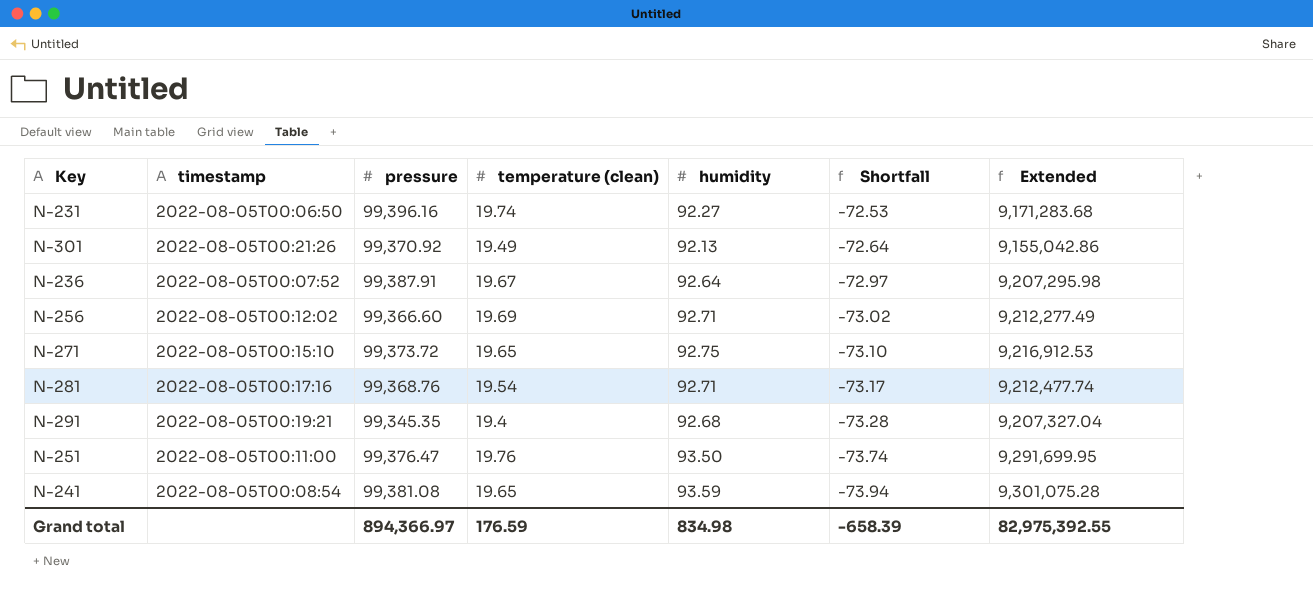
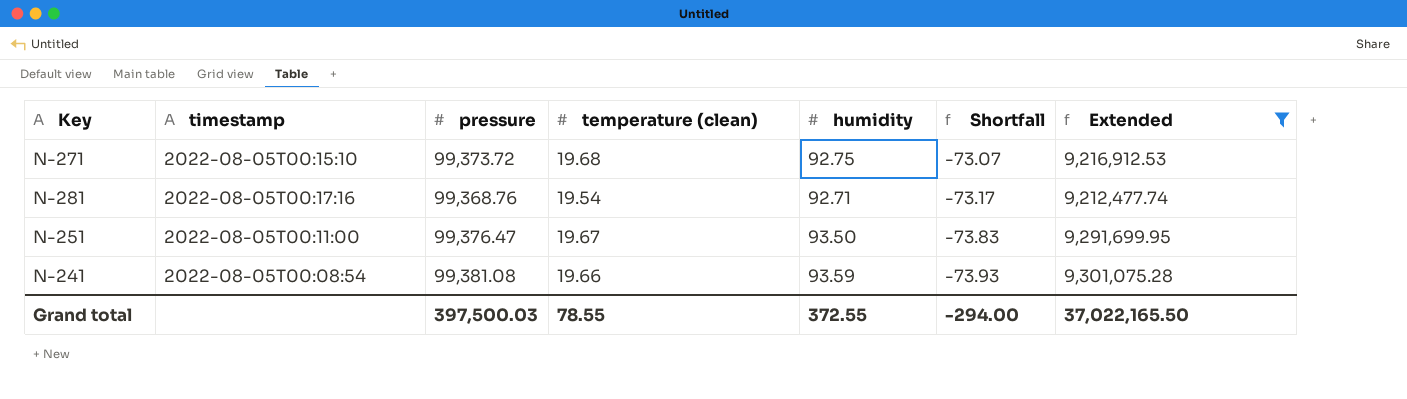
filter: none -> Extended >= 9,212,477.74
N-271 | temperature (clean): 19.65 -> 19.68
N-271 | Shortfall: -73.10 -> -73.07
N-251 | temperature (clean): 19.76 -> 19.67
N-251 | Shortfall: -73.74 -> -73.83
N-241 | temperature (clean): 19.65 -> 19.66
N-241 | Shortfall: -73.94 -> -73.93
Grand total | pressure: 894,366.97 -> 397,500.03
Grand total | temperature (clean): 176.59 -> 78.55
Grand total | humidity: 834.98 -> 372.55
Grand total | Shortfall: -658.39 -> -294.00
Grand total | Extended: 82,975,392.55 -> 37,022,165.50

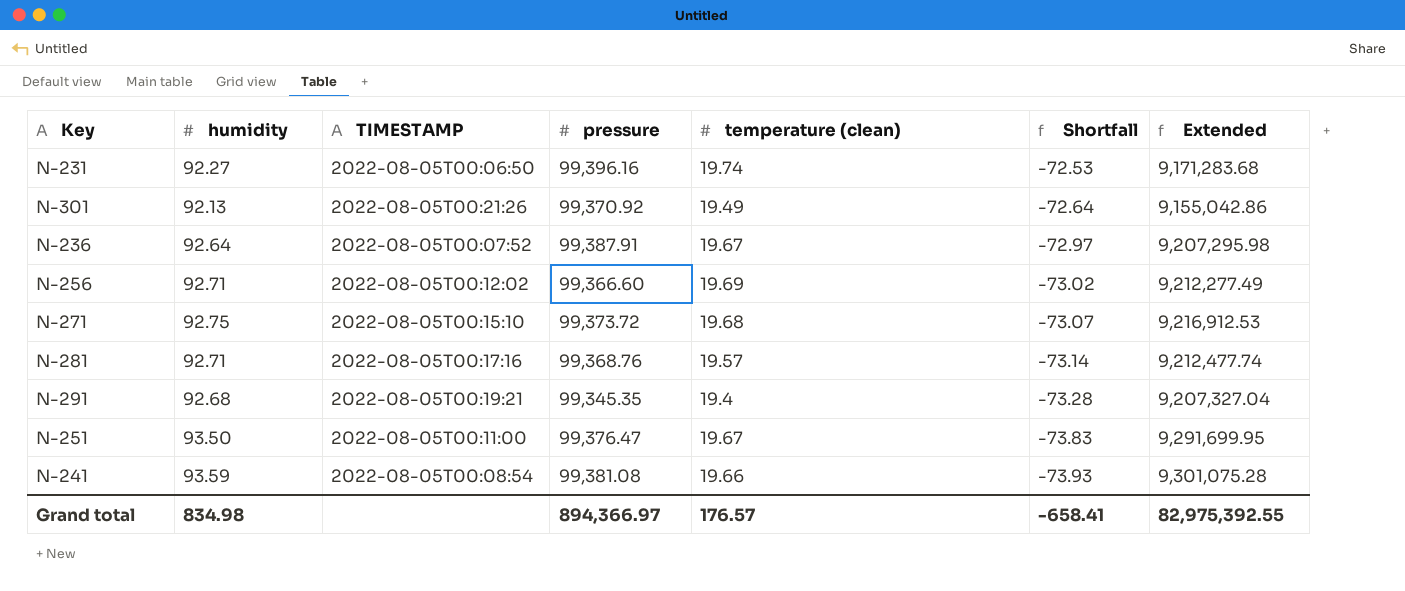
filter: Extended >= 9,212,477.74 -> none
column humidity | position: 5 -> 2
column name: timestamp -> TIMESTAMP
N-281 | temperature (clean): 19.54 -> 19.57
N-281 | Shortfall: -73.17 -> -73.14
Grand total | humidity: 372.55 -> 834.98
Grand total | pressure: 397,500.03 -> 894,366.97
Grand total | temperature (clean): 78.55 -> 176.57
Grand total | Shortfall: -294.00 -> -658.41
Grand total | Extended: 37,022,165.50 -> 82,975,392.55

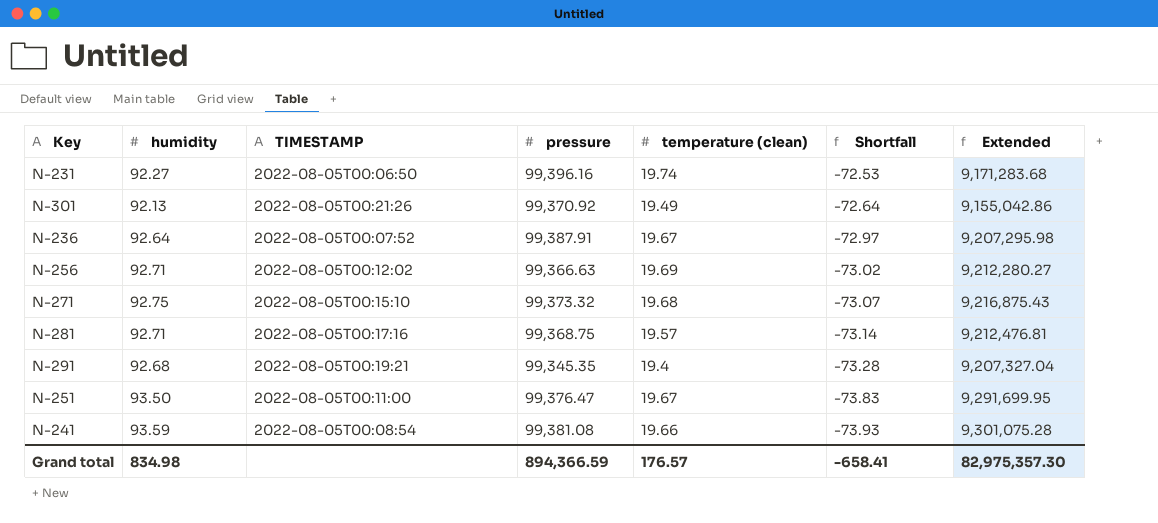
N-256 | pressure: 99,366.60 -> 99,366.63
N-256 | Extended: 9,212,277.49 -> 9,212,280.27
N-271 | pressure: 99,373.72 -> 99,373.32
N-271 | Extended: 9,216,912.53 -> 9,216,875.43
N-281 | pressure: 99,368.76 -> 99,368.75
N-281 | Extended: 9,212,477.74 -> 9,212,476.81
Grand total | pressure: 894,366.97 -> 894,366.59
Grand total | Extended: 82,975,392.55 -> 82,975,357.30

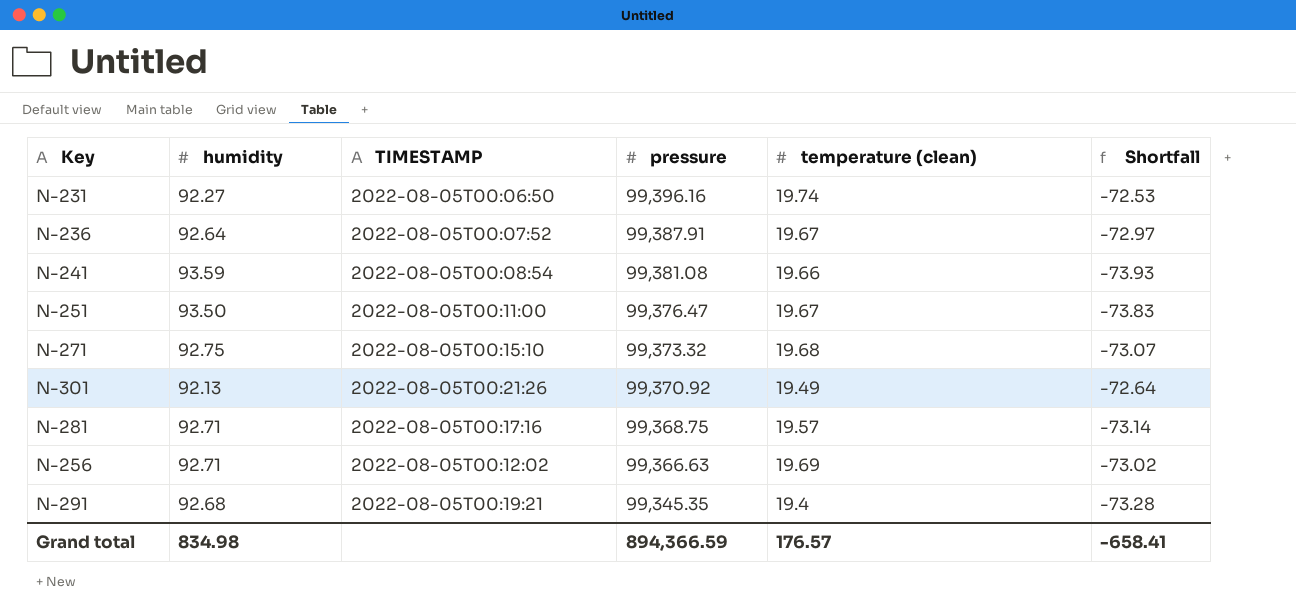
row order: Shortfall descending -> pressure descending
column Extended | formula: [humidity] * [pressure] -> none

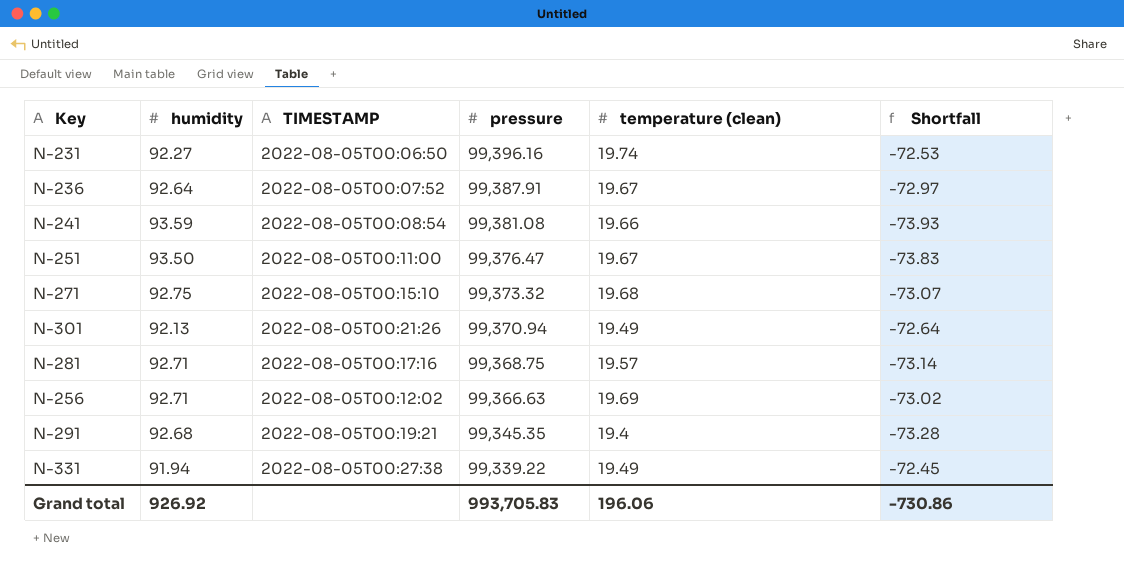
N-301 | pressure: 99,370.92 -> 99,370.94
row N-331: none -> 91.94 | 2022-08-05T00:27:38 | 99,339.22 | 19.49 | -72.45
Grand total | humidity: 834.98 -> 926.92
Grand total | pressure: 894,366.59 -> 993,705.83
Grand total | temperature (clean): 176.57 -> 196.06
Grand total | Shortfall: -658.41 -> -730.86

